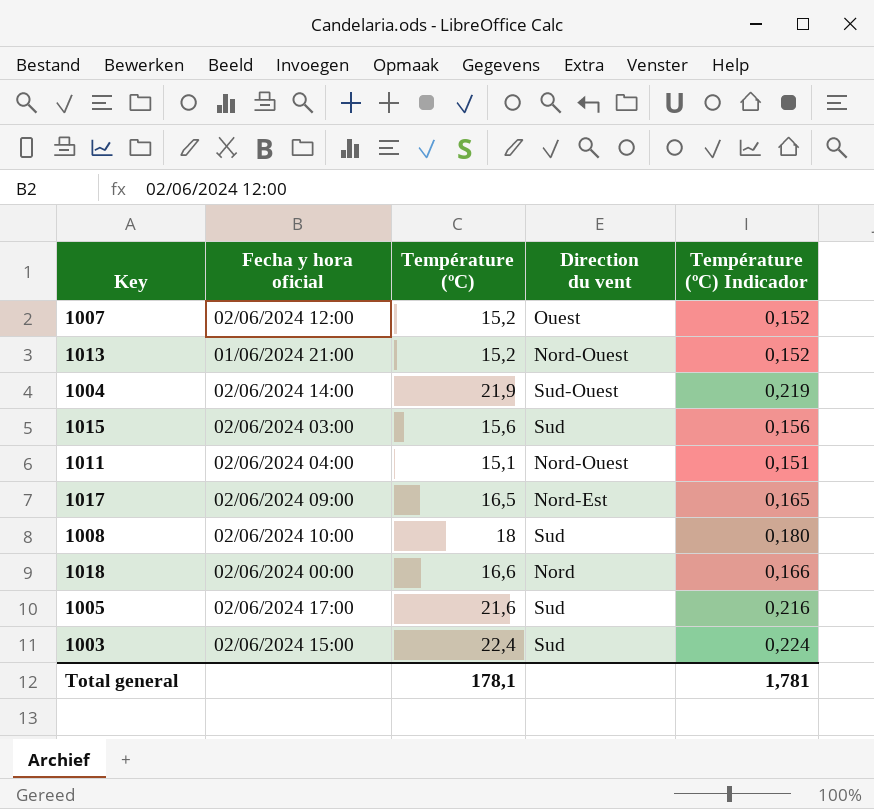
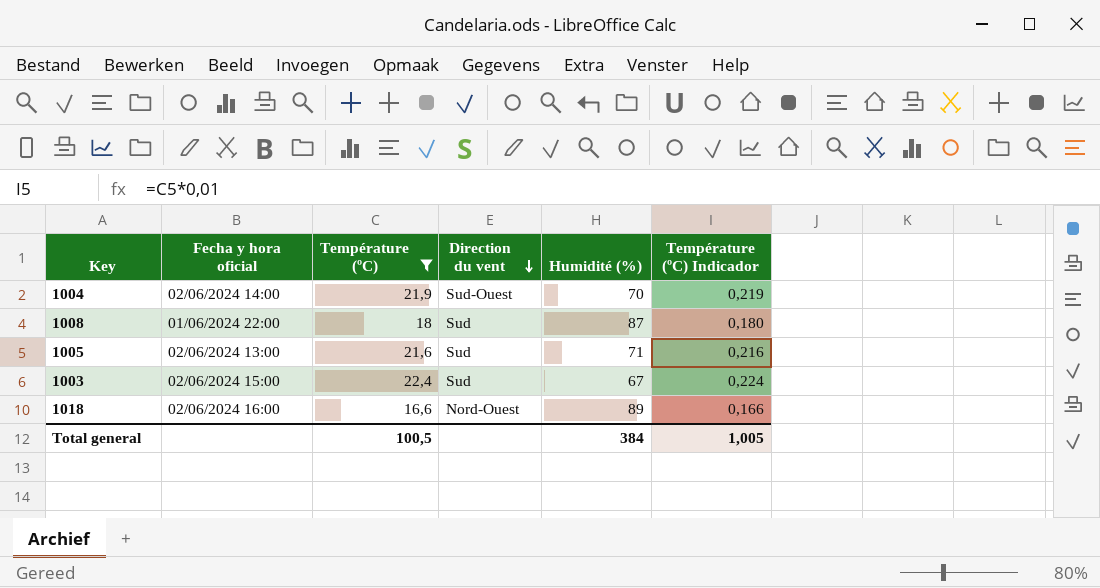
filter: none -> Température (ºC) >= 16,6
row order: none -> Direction du vent descending
column Humidité (%) | position: none -> 5
1008 | Fecha y hora oficial: 02/06/2024 10:00 -> 01/06/2024 22:00
1005 | Fecha y hora oficial: 02/06/2024 17:00 -> 02/06/2024 13:00
1018 | Fecha y hora oficial: 02/06/2024 00:00 -> 02/06/2024 16:00
1018 | Direction du vent: Nord -> Nord-Ouest
Total general | Température (ºC): 178,1 -> 100,5
Total general | Température (ºC) Indicador: 1,781 -> 1,005

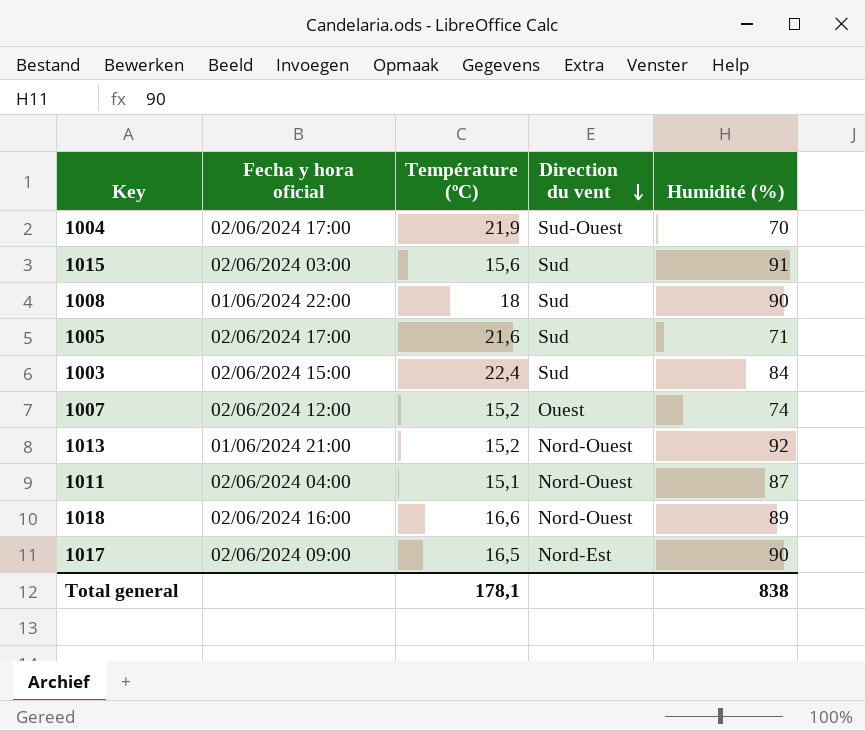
filter: Température (ºC) >= 16,6 -> none
column Température (ºC) Indicador | formula: [Température (ºC)] * 0,01 -> none
1004 | Fecha y hora oficial: 02/06/2024 14:00 -> 02/06/2024 17:00
1008 | Humidité (%): 87 -> 90
1005 | Fecha y hora oficial: 02/06/2024 13:00 -> 02/06/2024 17:00
1003 | Humidité (%): 67 -> 84
Total general | Température (ºC): 100,5 -> 178,1
Total general | Humidité (%): 384 -> 838

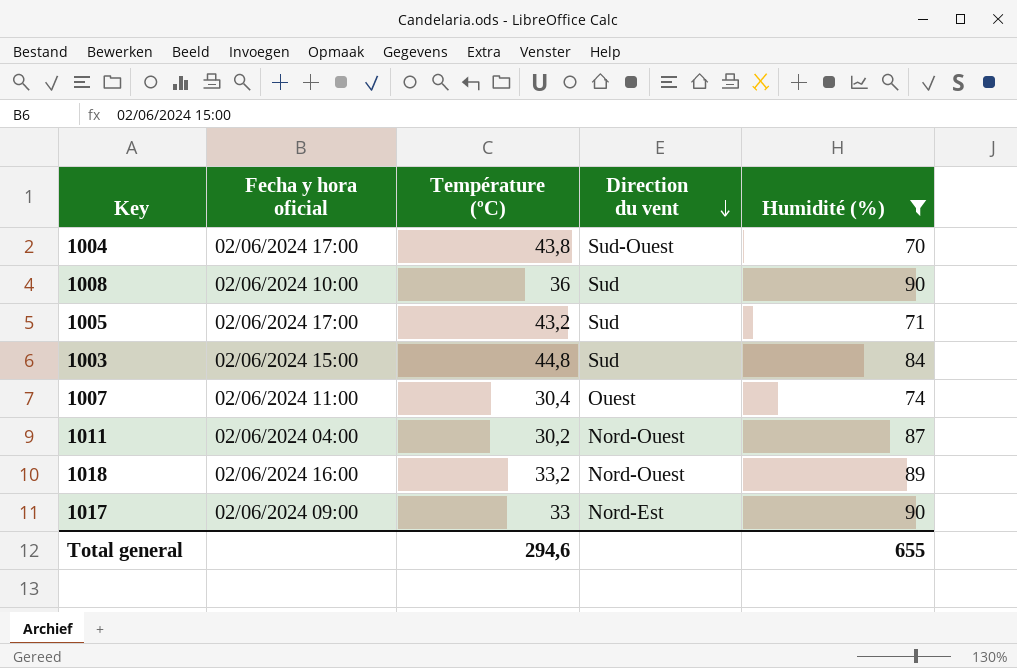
filter: none -> Humidité (%) <= 90
1004 | Température (ºC): 21,9 -> 43,8
1008 | Fecha y hora oficial: 01/06/2024 22:00 -> 02/06/2024 10:00
1008 | Température (ºC): 18 -> 36
1005 | Température (ºC): 21,6 -> 43,2
1003 | Température (ºC): 22,4 -> 44,8
1007 | Fecha y hora oficial: 02/06/2024 12:00 -> 02/06/2024 11:00
1007 | Température (ºC): 15,2 -> 30,4
1011 | Température (ºC): 15,1 -> 30,2
1018 | Température (ºC): 16,6 -> 33,2
1017 | Température (ºC): 16,5 -> 33
Total general | Température (ºC): 178,1 -> 294,6
Total general | Humidité (%): 838 -> 655

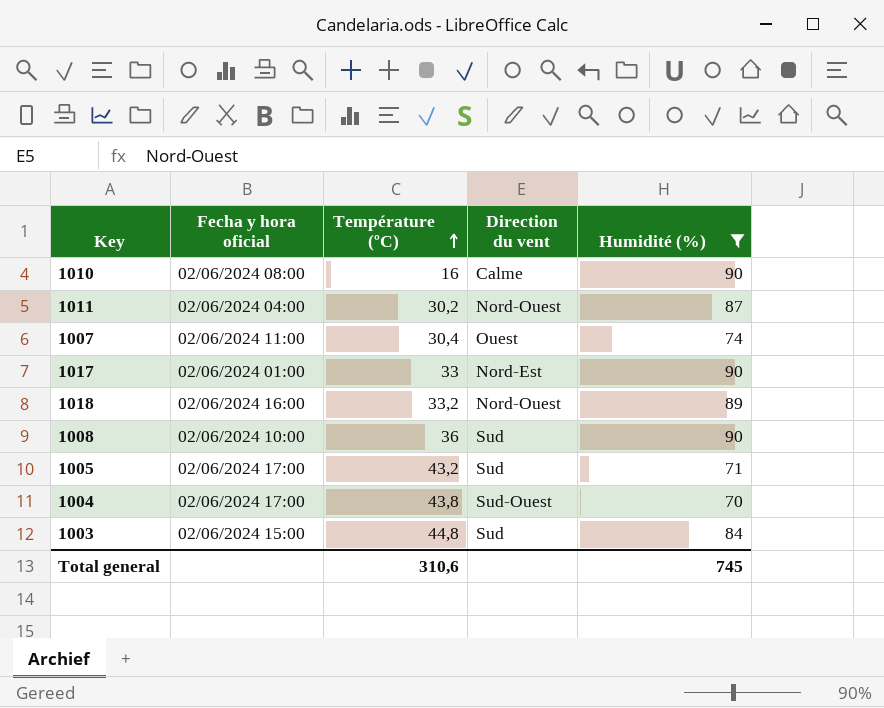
row order: Direction du vent descending -> Température (ºC) ascending
row 1010: none -> 02/06/2024 08:00 | 16 | Calme | 90
1017 | Fecha y hora oficial: 02/06/2024 09:00 -> 02/06/2024 01:00
Total general | Température (ºC): 294,6 -> 310,6
Total general | Humidité (%): 655 -> 745

